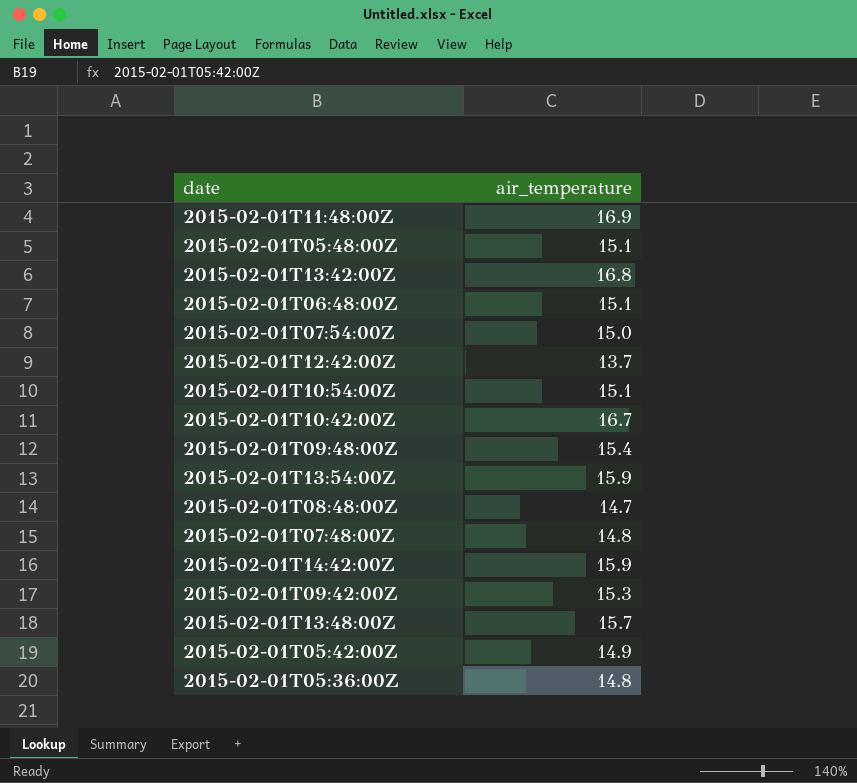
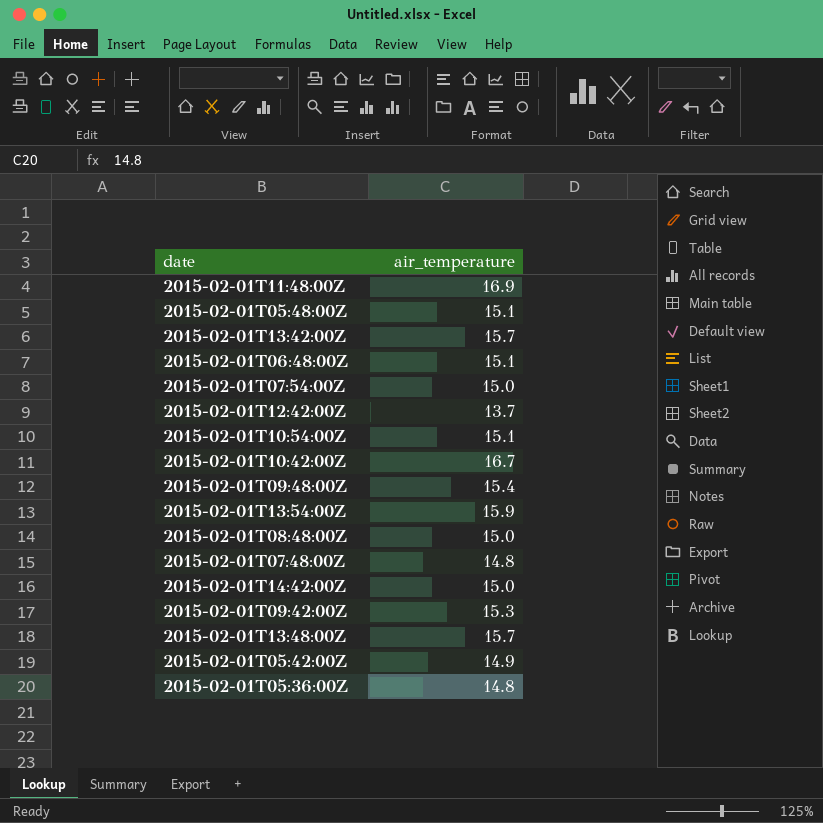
2015-02-01T13:42:00Z | air_temperature: 16.8 -> 15.7
2015-02-01T08:48:00Z | air_temperature: 14.7 -> 15.0
2015-02-01T14:42:00Z | air_temperature: 15.9 -> 15.0

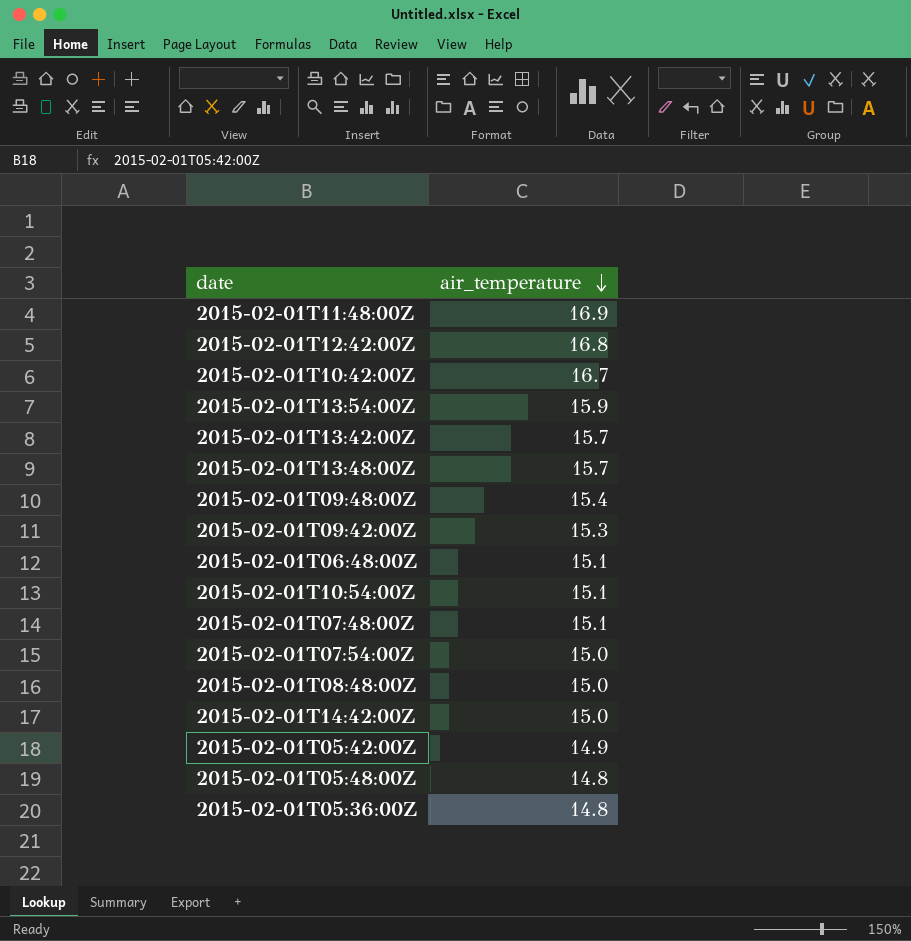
row order: none -> air_temperature descending
2015-02-01T12:42:00Z | air_temperature: 13.7 -> 16.8
2015-02-01T07:48:00Z | air_temperature: 14.8 -> 15.1
2015-02-01T05:48:00Z | air_temperature: 15.1 -> 14.8

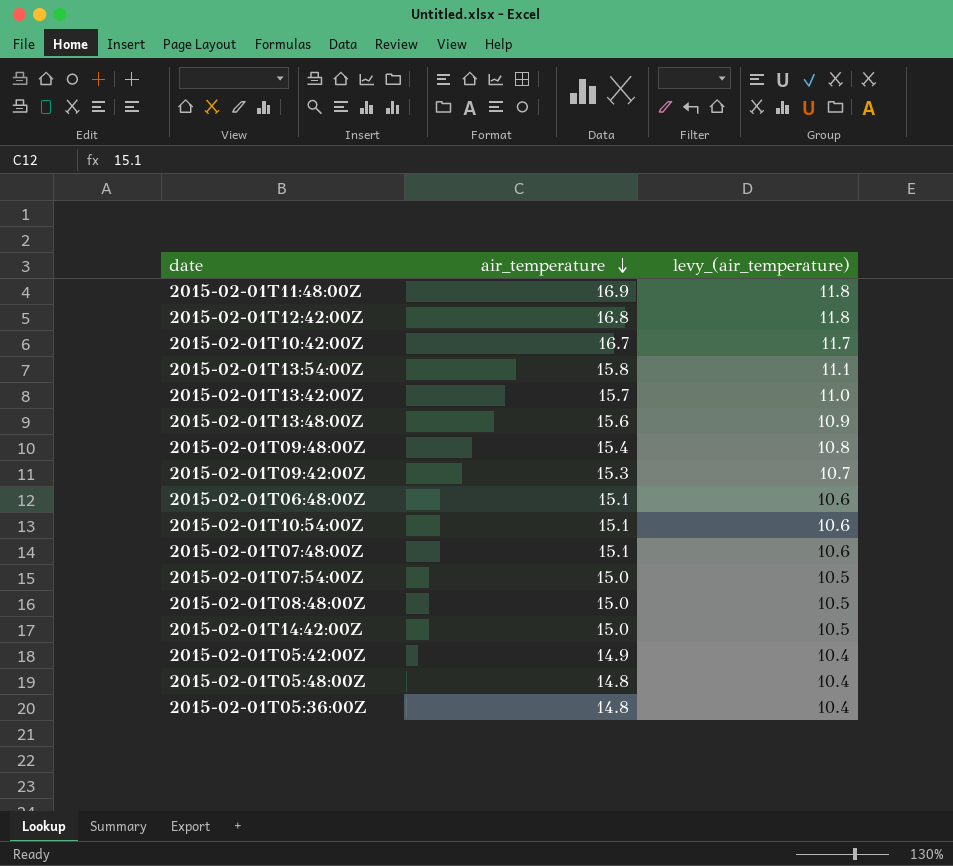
column levy_(air_temperature) | formula: none -> [air_temperature] * 0.7
2015-02-01T13:54:00Z | air_temperature: 15.9 -> 15.8
2015-02-01T13:48:00Z | air_temperature: 15.7 -> 15.6

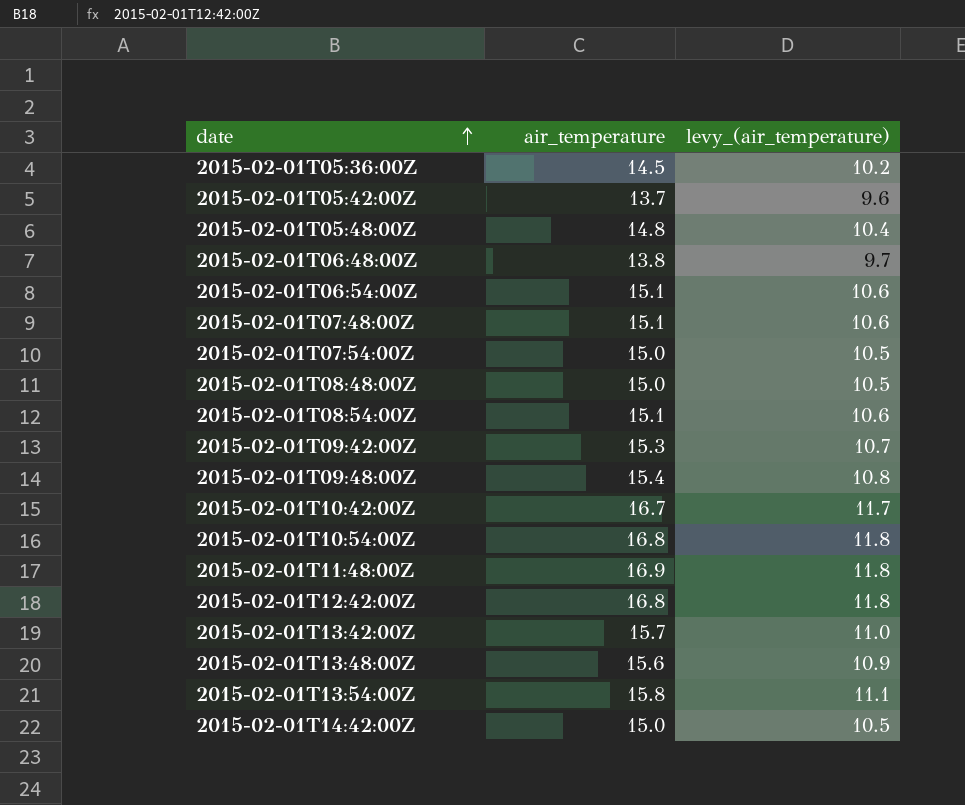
row order: air_temperature descending -> date ascending
2015-02-01T05:36:00Z | air_temperature: 14.8 -> 14.5
2015-02-01T05:36:00Z | levy_(air_temperature): 10.4 -> 10.2
2015-02-01T05:42:00Z | air_temperature: 14.9 -> 13.7
2015-02-01T05:42:00Z | levy_(air_temperature): 10.4 -> 9.6
2015-02-01T06:48:00Z | air_temperature: 15.1 -> 13.8
2015-02-01T06:48:00Z | levy_(air_temperature): 10.6 -> 9.7
row 2015-02-01T06:54:00Z: none -> 15.1 | 10.6
row 2015-02-01T08:54:00Z: none -> 15.1 | 10.6
2015-02-01T10:54:00Z | air_temperature: 15.1 -> 16.8
2015-02-01T10:54:00Z | levy_(air_temperature): 10.6 -> 11.8

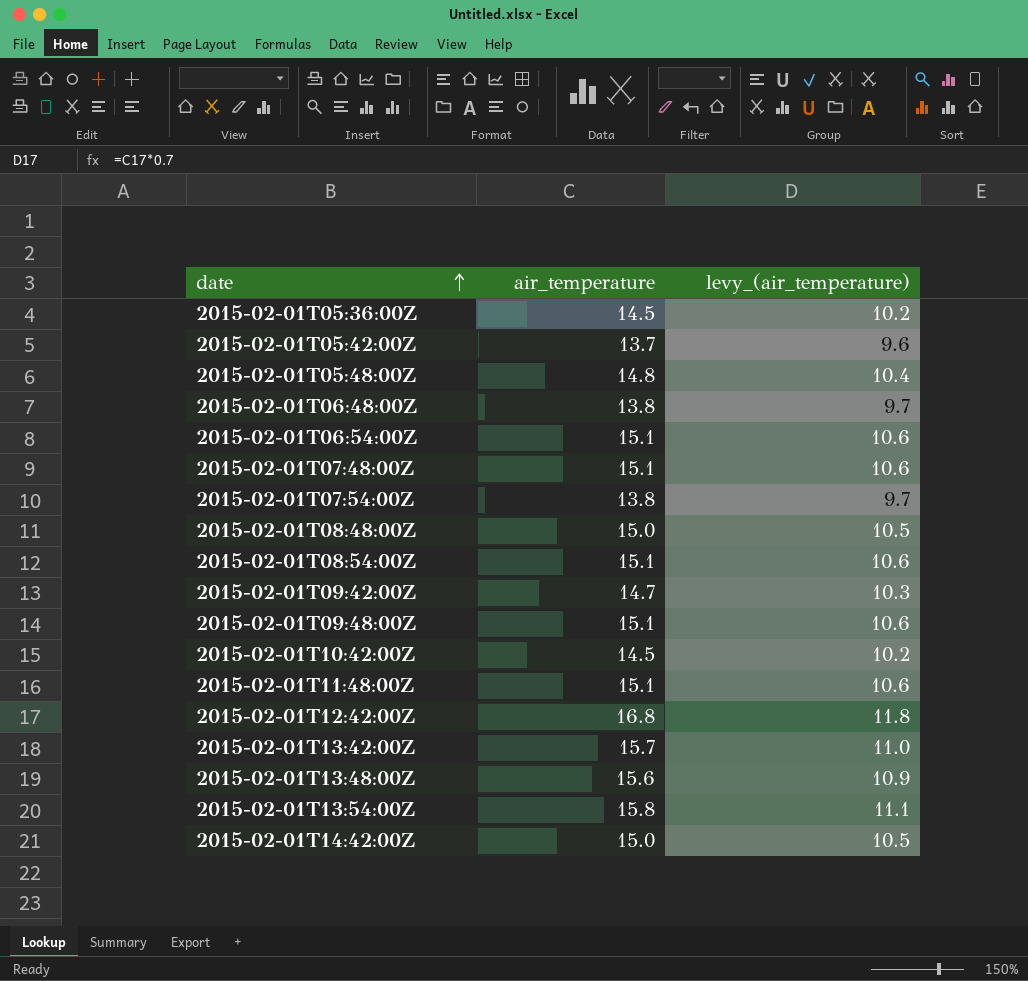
row 2015-02-01T10:54:00Z: 16.8 | 11.8 -> none
2015-02-01T07:54:00Z | air_temperature: 15.0 -> 13.8
2015-02-01T07:54:00Z | levy_(air_temperature): 10.5 -> 9.7
2015-02-01T09:42:00Z | air_temperature: 15.3 -> 14.7
2015-02-01T09:42:00Z | levy_(air_temperature): 10.7 -> 10.3
2015-02-01T09:48:00Z | air_temperature: 15.4 -> 15.1
2015-02-01T09:48:00Z | levy_(air_temperature): 10.8 -> 10.6
2015-02-01T10:42:00Z | air_temperature: 16.7 -> 14.5
2015-02-01T10:42:00Z | levy_(air_temperature): 11.7 -> 10.2
2015-02-01T11:48:00Z | air_temperature: 16.9 -> 15.1
2015-02-01T11:48:00Z | levy_(air_temperature): 11.8 -> 10.6

